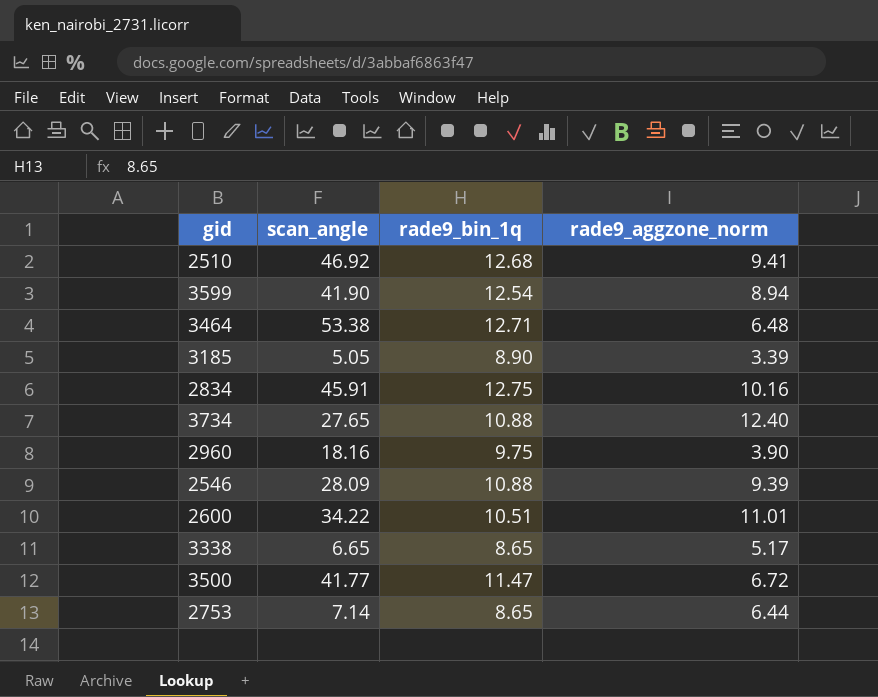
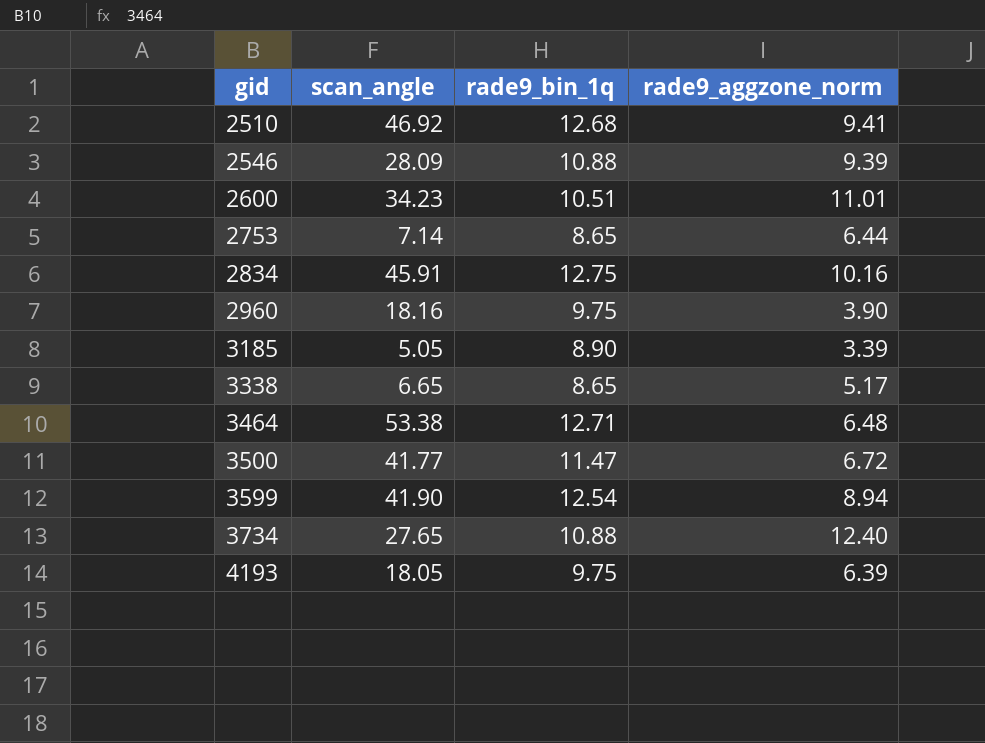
row order: none -> gid ascending
2600 | scan_angle: 34.22 -> 34.23
row 4193: none -> 18.05 | 9.75 | 6.39

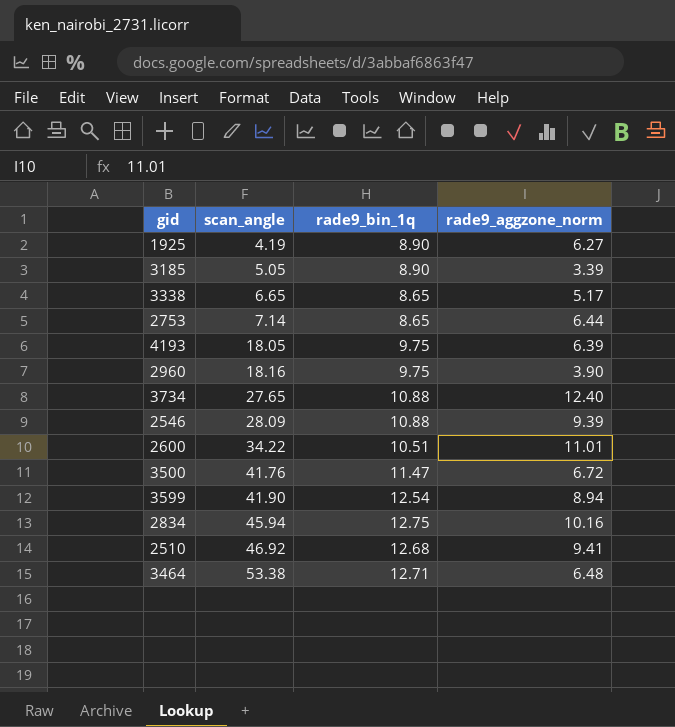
row order: gid ascending -> scan_angle ascending
row 1925: none -> 4.19 | 8.90 | 6.27
2600 | scan_angle: 34.23 -> 34.22
3500 | scan_angle: 41.77 -> 41.76
2834 | scan_angle: 45.91 -> 45.94

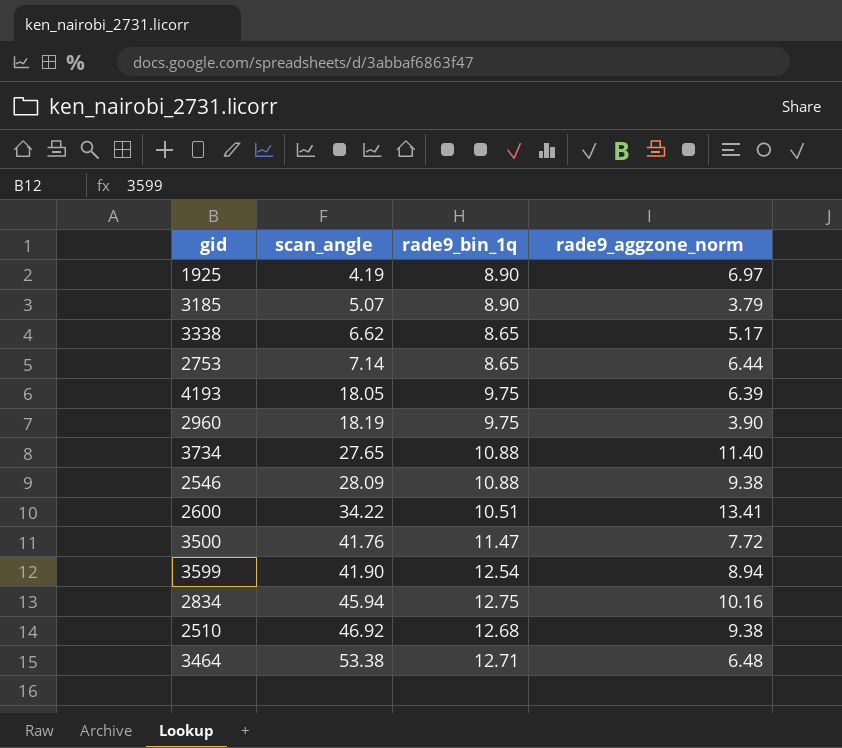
1925 | rade9_aggzone_norm: 6.27 -> 6.97
3185 | scan_angle: 5.05 -> 5.07
3185 | rade9_aggzone_norm: 3.39 -> 3.79
3338 | scan_angle: 6.65 -> 6.62
2960 | scan_angle: 18.16 -> 18.19
3734 | rade9_aggzone_norm: 12.40 -> 11.40
2546 | rade9_aggzone_norm: 9.39 -> 9.38
2600 | rade9_aggzone_norm: 11.01 -> 13.41
3500 | rade9_aggzone_norm: 6.72 -> 7.72
2510 | rade9_aggzone_norm: 9.41 -> 9.38

